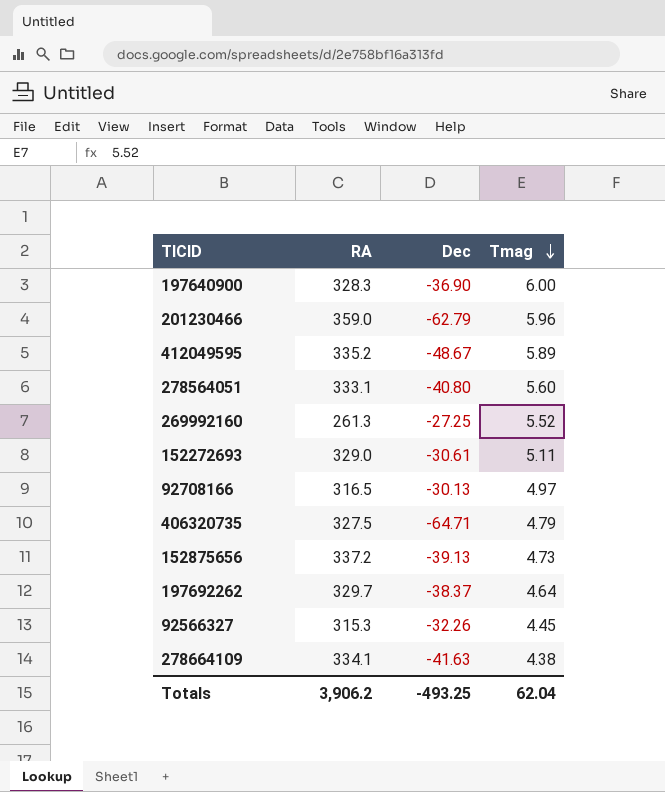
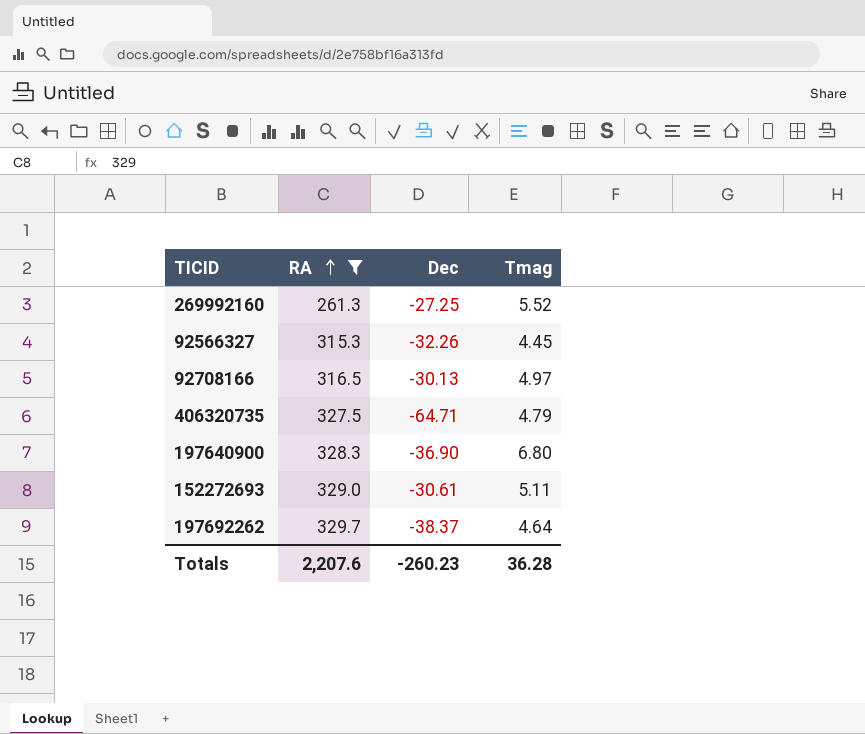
filter: none -> RA <= 329.7
row order: Tmag descending -> RA ascending
197640900 | Tmag: 6.00 -> 6.80
Totals | RA: 3,906.2 -> 2,207.6
Totals | Dec: -493.25 -> -260.23
Totals | Tmag: 62.04 -> 36.28

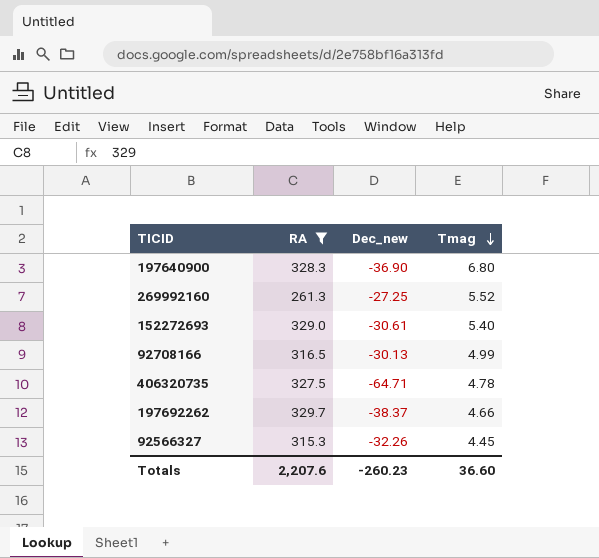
row order: RA ascending -> Tmag descending
column name: Dec -> Dec_new
152272693 | Tmag: 5.11 -> 5.40
92708166 | Tmag: 4.97 -> 4.99
406320735 | Tmag: 4.79 -> 4.78
197692262 | Tmag: 4.64 -> 4.66
Totals | Tmag: 36.28 -> 36.60

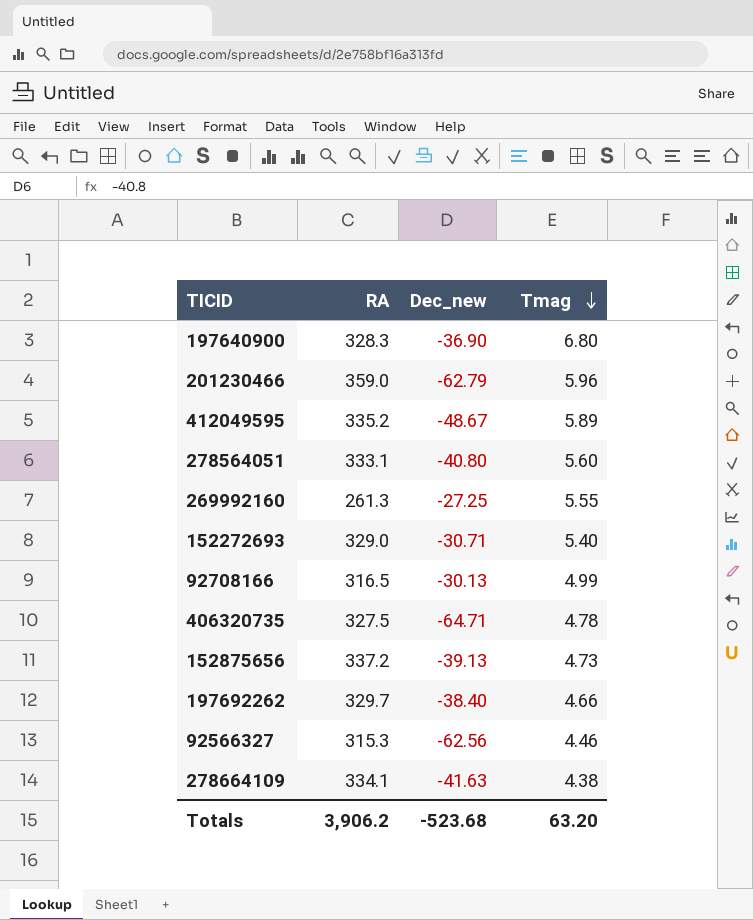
filter: RA <= 329.7 -> none
269992160 | Tmag: 5.52 -> 5.55
152272693 | Dec_new: -30.61 -> -30.71
197692262 | Dec_new: -38.37 -> -38.40
92566327 | Dec_new: -32.26 -> -62.56
92566327 | Tmag: 4.45 -> 4.46
Totals | RA: 2,207.6 -> 3,906.2
Totals | Dec_new: -260.23 -> -523.68
Totals | Tmag: 36.60 -> 63.20

